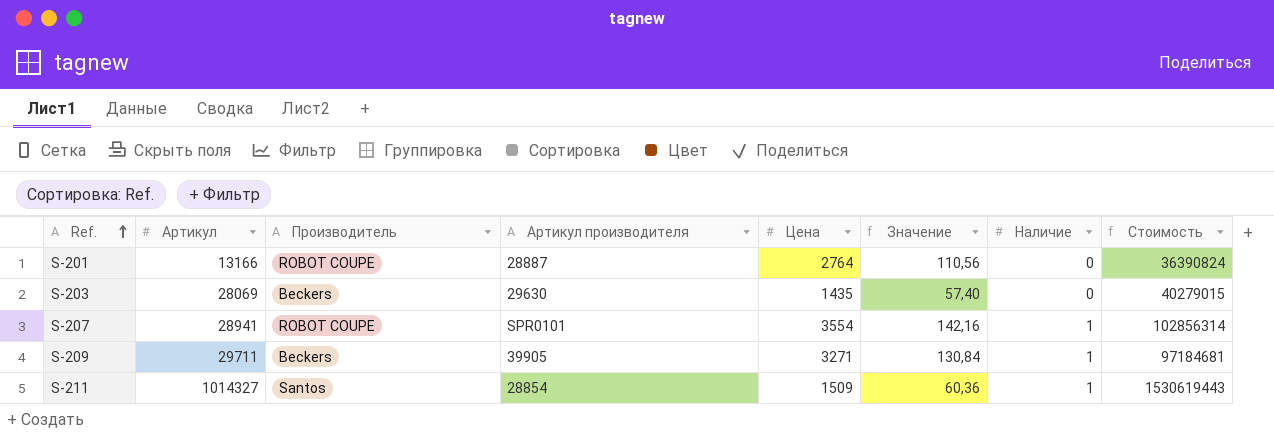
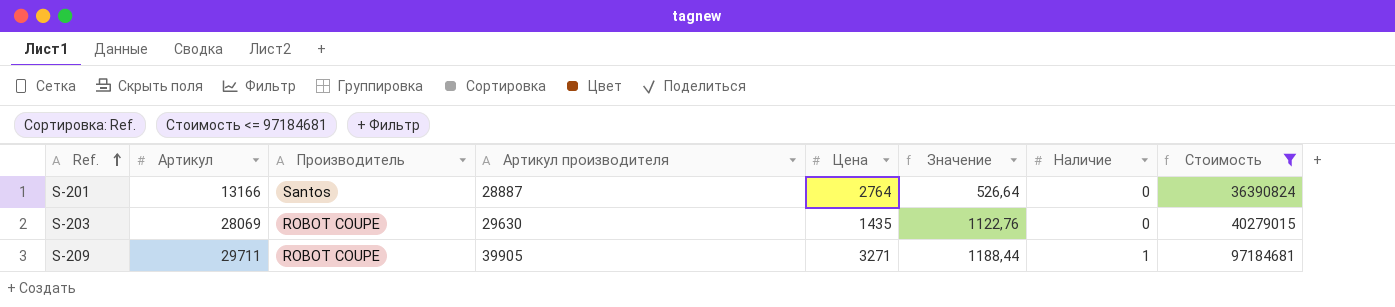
filter: none -> Стоимость <= 97184681
column Значение | formula: [Цена] * 0,04 -> [Артикул] * 0,04
S-201 | Производитель: ROBOT COUPE -> Santos
S-203 | Производитель: Beckers -> ROBOT COUPE
S-209 | Производитель: Beckers -> ROBOT COUPE

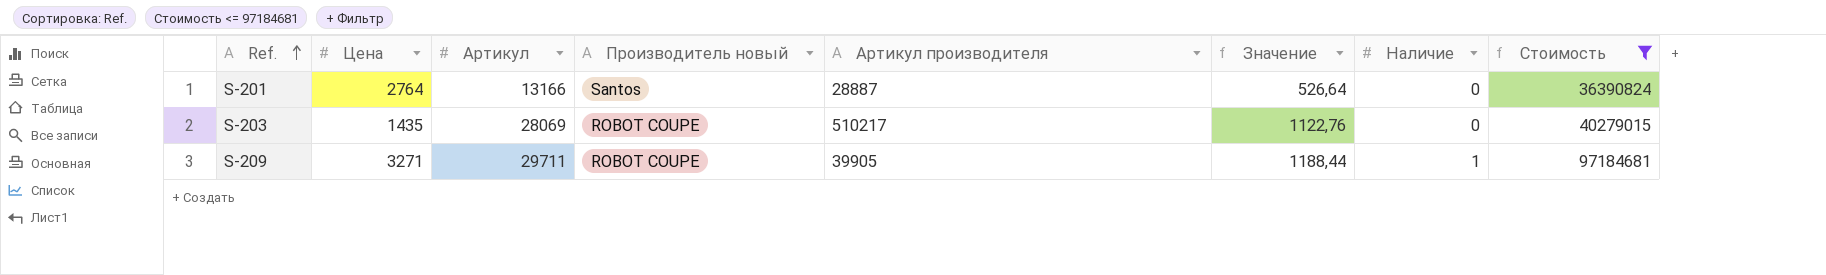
column Цена | position: 5 -> 2
column name: Производитель -> Производитель новый
S-203 | Артикул производителя: 29630 -> 510217

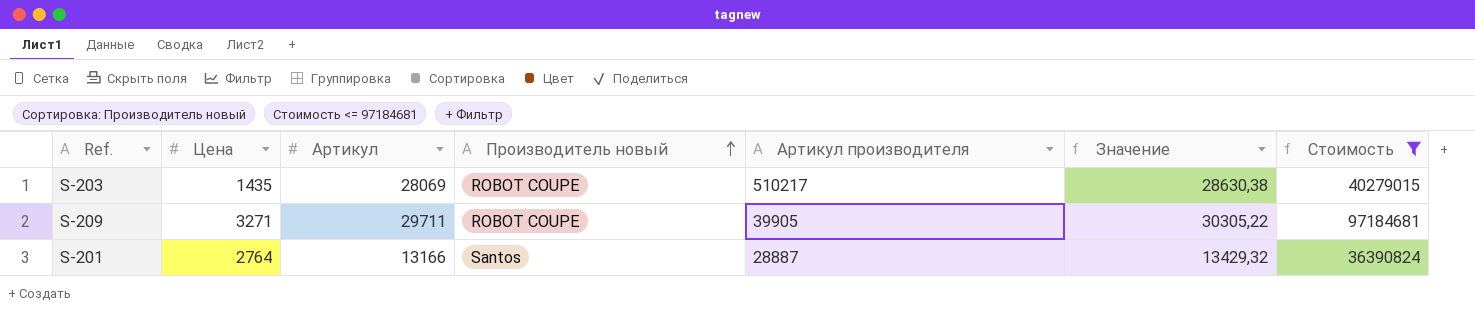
row order: Ref. ascending -> Производитель новый ascending
column Наличие | position: 7 -> none
column Значение | formula: [Артикул] * 0,04 -> [Артикул] * 1,02

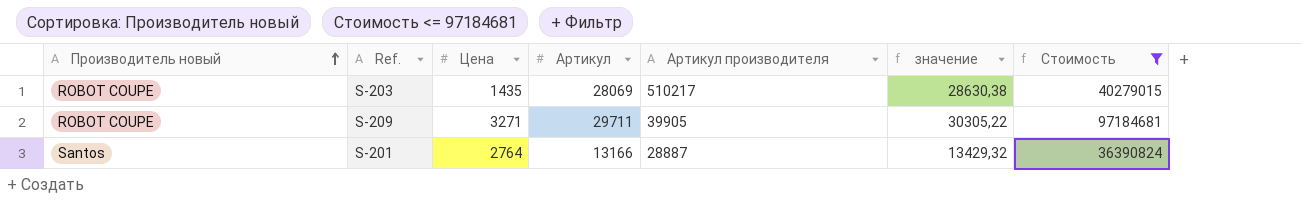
column Производитель новый | position: 4 -> 1
column name: Значение -> значение

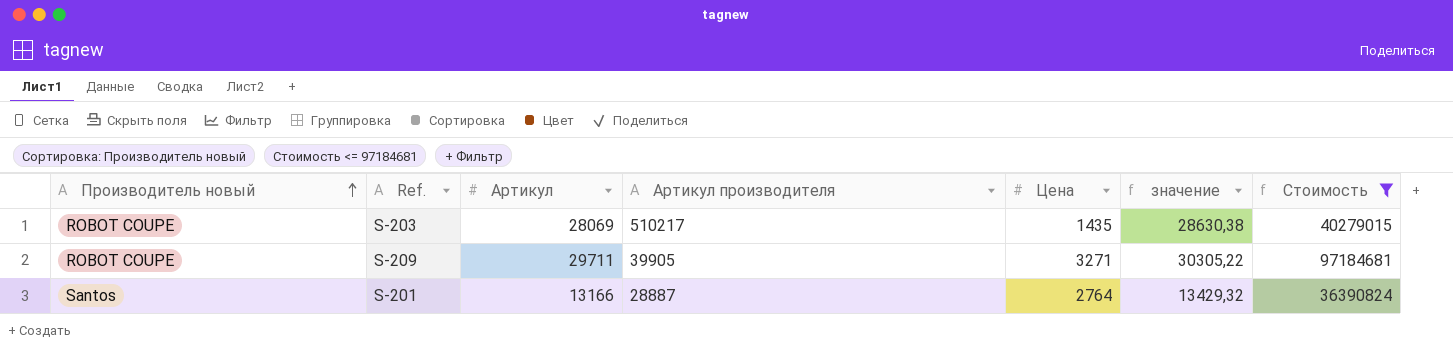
column Цена | position: 3 -> 5

